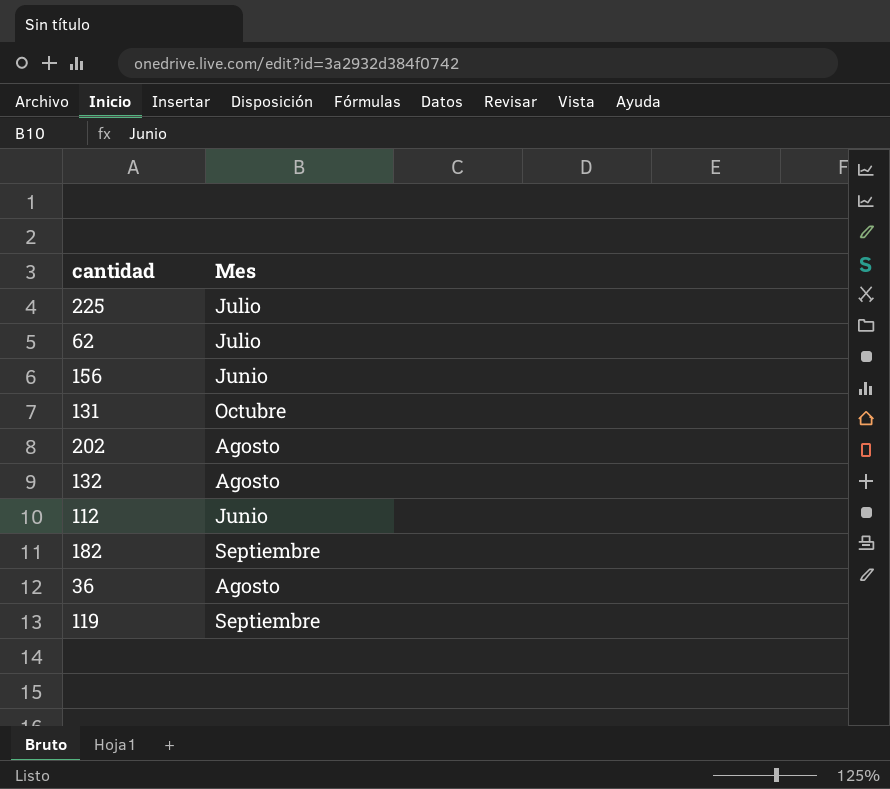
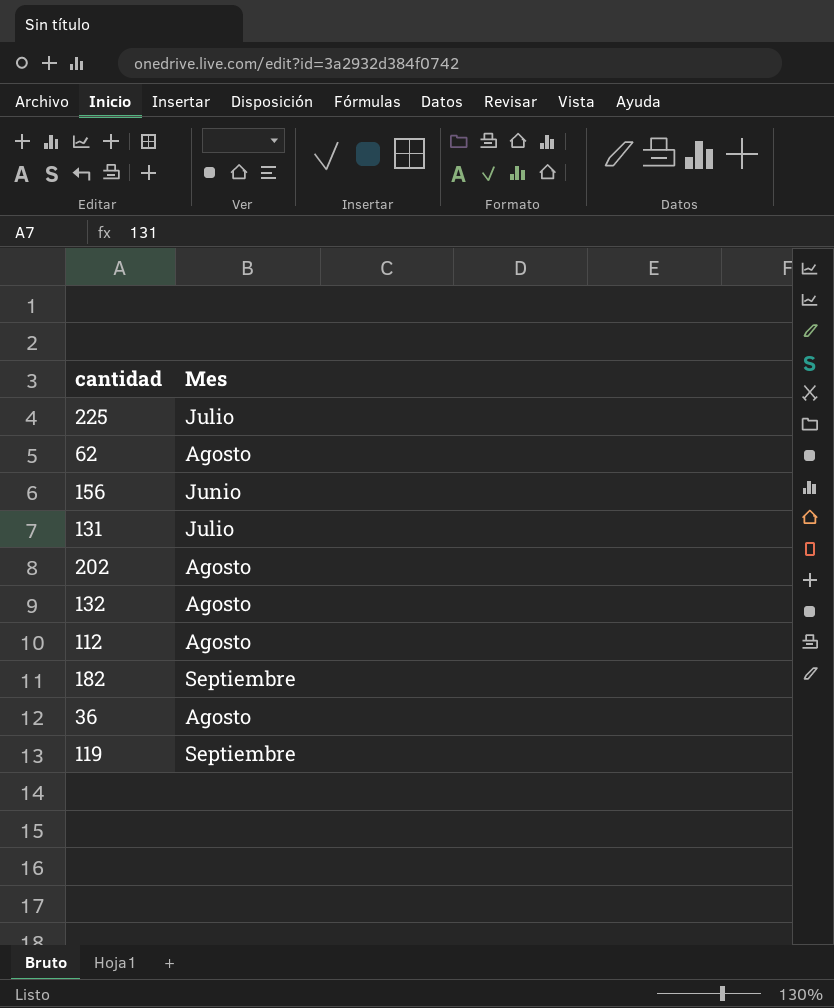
62 | Mes: Julio -> Agosto
131 | Mes: Octubre -> Julio
112 | Mes: Junio -> Agosto

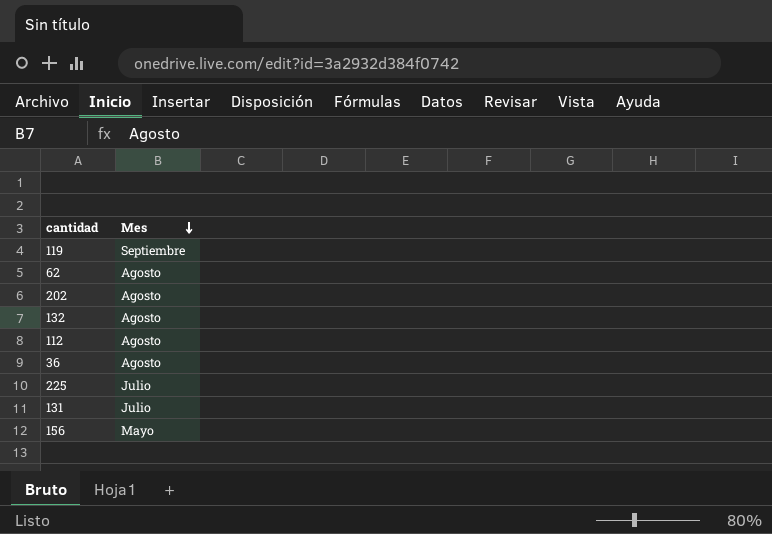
row order: none -> Mes descending
row 182: Septiembre -> none
156 | Mes: Junio -> Mayo

